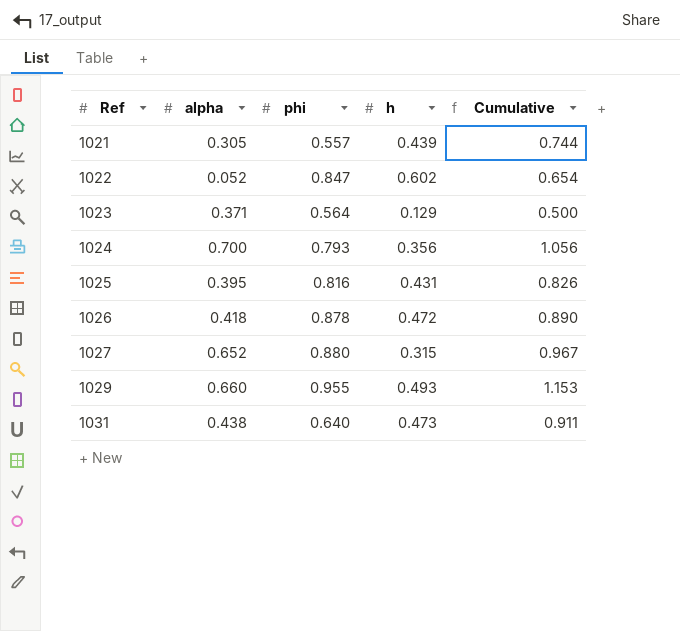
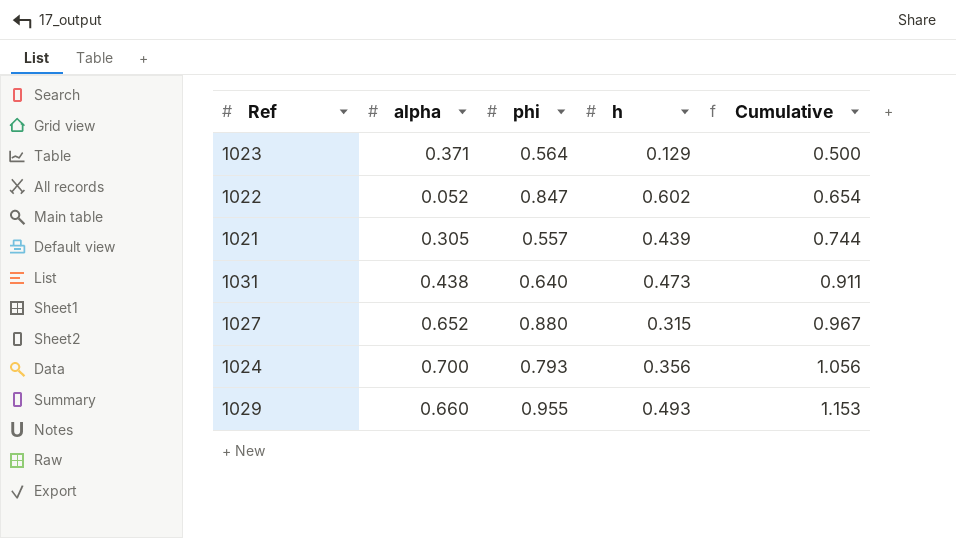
row order: Ref ascending -> Cumulative ascending
row 1025: 0.395 | 0.816 | 0.431 | 0.826 -> none
row 1026: 0.418 | 0.878 | 0.472 | 0.890 -> none

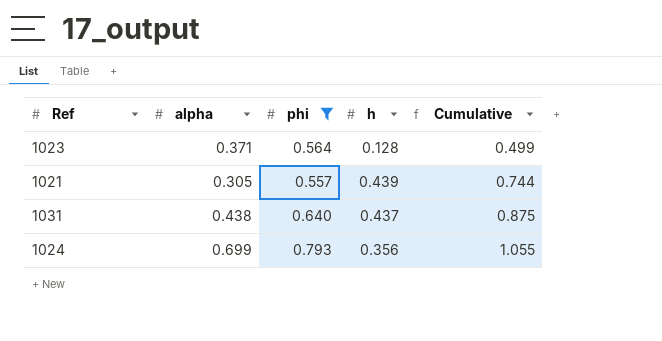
filter: none -> phi <= 0.793
1023 | h: 0.129 -> 0.128
1023 | Cumulative: 0.500 -> 0.499
1031 | h: 0.473 -> 0.437
1031 | Cumulative: 0.911 -> 0.875
1024 | alpha: 0.700 -> 0.699
1024 | Cumulative: 1.056 -> 1.055

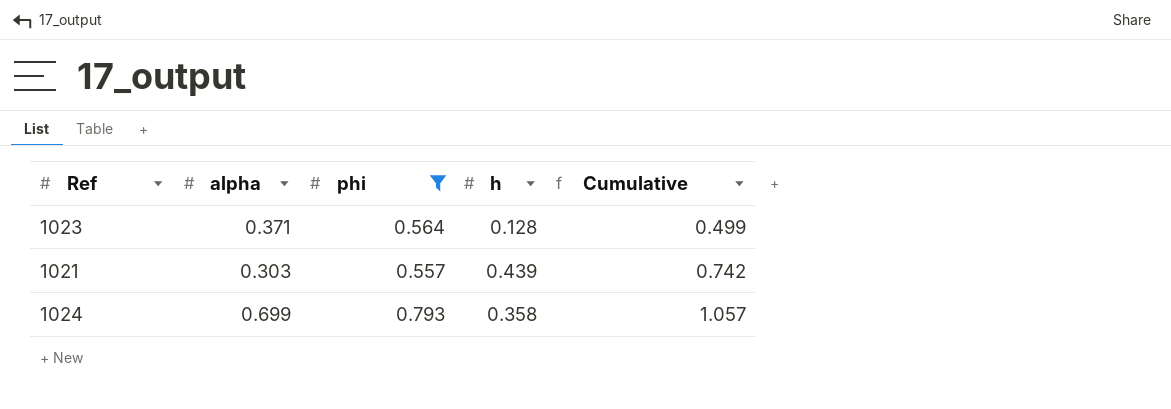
row 1031: 0.438 | 0.640 | 0.437 | 0.875 -> none
1021 | alpha: 0.305 -> 0.303
1021 | Cumulative: 0.744 -> 0.742
1024 | h: 0.356 -> 0.358
1024 | Cumulative: 1.055 -> 1.057

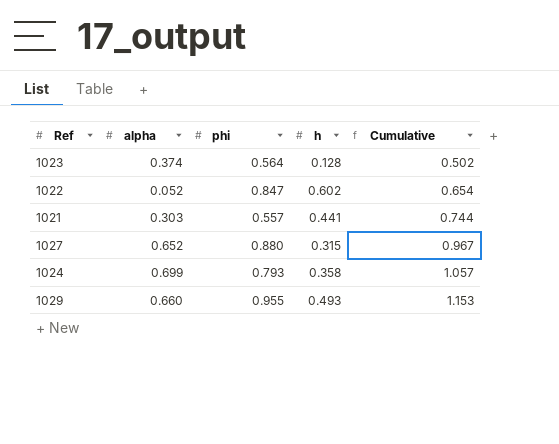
filter: phi <= 0.793 -> none
1023 | alpha: 0.371 -> 0.374
1023 | Cumulative: 0.499 -> 0.502
1021 | h: 0.439 -> 0.441
1021 | Cumulative: 0.742 -> 0.744

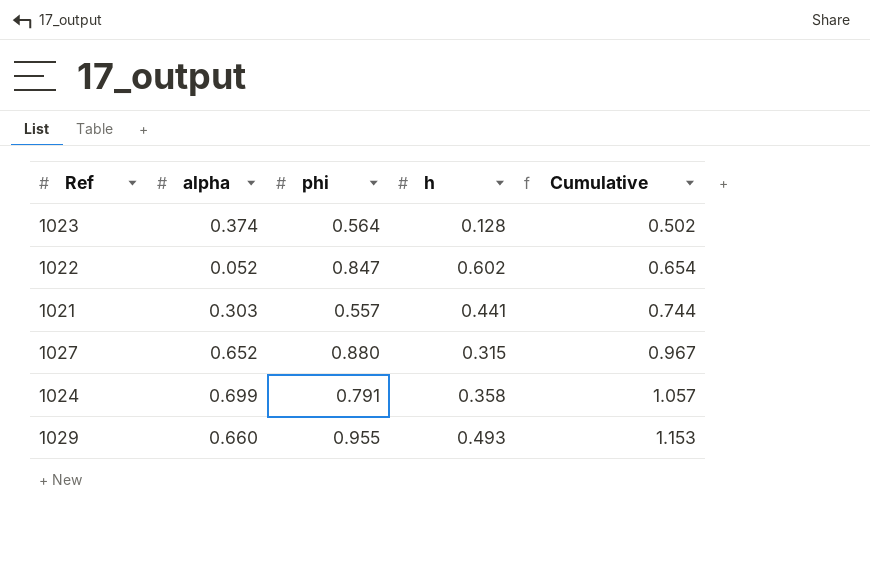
1024 | phi: 0.793 -> 0.791

